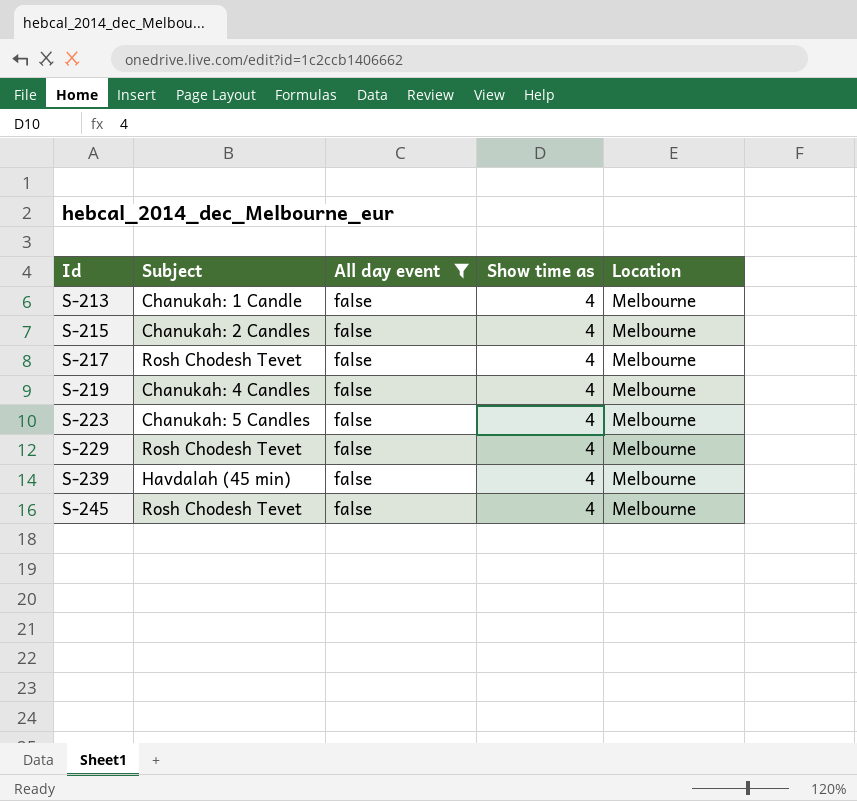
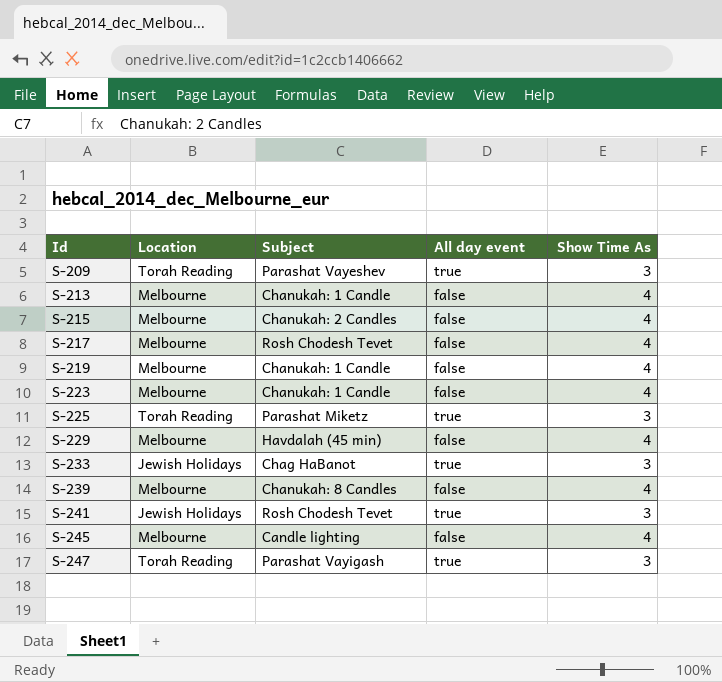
filter: All day event = false -> none
column Location | position: 5 -> 2
column name: Show time as -> Show Time As
S-219 | Subject: Chanukah: 4 Candles -> Chanukah: 1 Candle
S-223 | Subject: Chanukah: 5 Candles -> Chanukah: 1 Candle
S-229 | Subject: Rosh Chodesh Tevet -> Havdalah (45 min)
S-239 | Subject: Havdalah (45 min) -> Chanukah: 8 Candles
S-245 | Subject: Rosh Chodesh Tevet -> Candle lighting

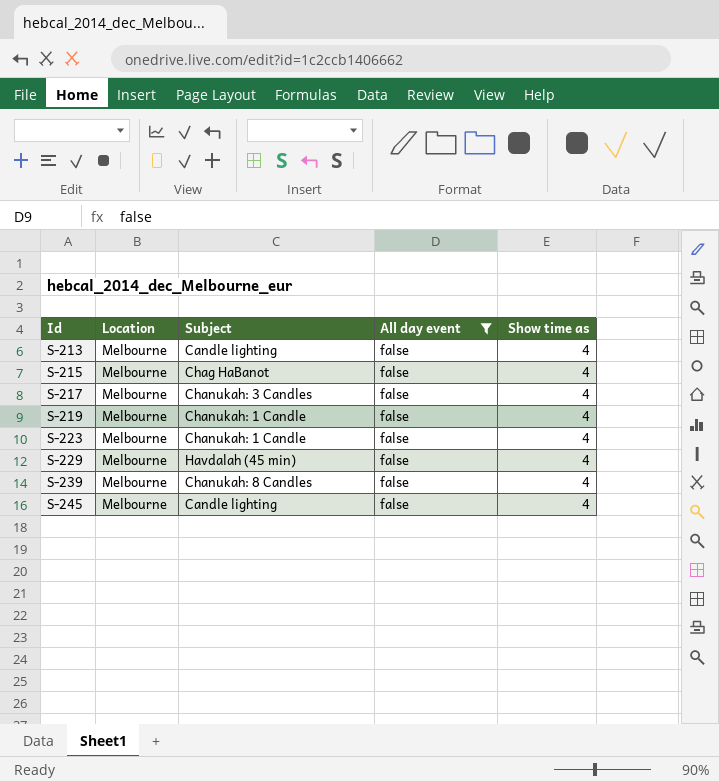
filter: none -> All day event = false
column name: Show Time As -> Show time as
S-213 | Subject: Chanukah: 1 Candle -> Candle lighting
S-215 | Subject: Chanukah: 2 Candles -> Chag HaBanot
S-217 | Subject: Rosh Chodesh Tevet -> Chanukah: 3 Candles

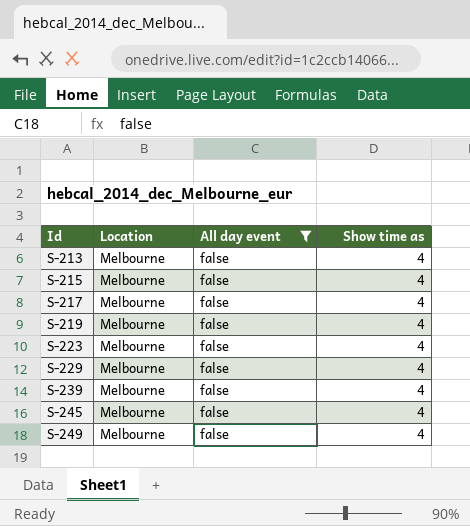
column Subject | position: 3 -> none
row S-249: none -> Melbourne | false | 4

